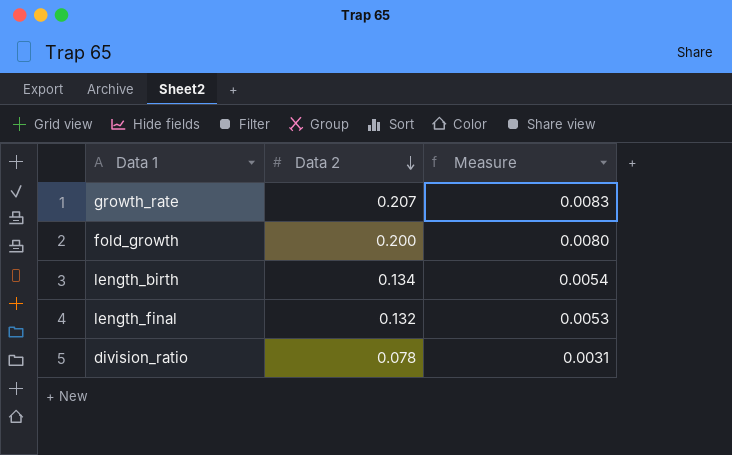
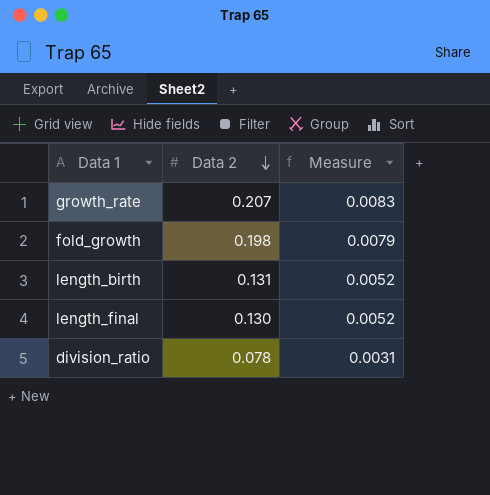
fold_growth | Data 2: 0.200 -> 0.198
fold_growth | Measure: 0.0080 -> 0.0079
length_birth | Data 2: 0.134 -> 0.131
length_birth | Measure: 0.0054 -> 0.0052
length_final | Data 2: 0.132 -> 0.130
length_final | Measure: 0.0053 -> 0.0052

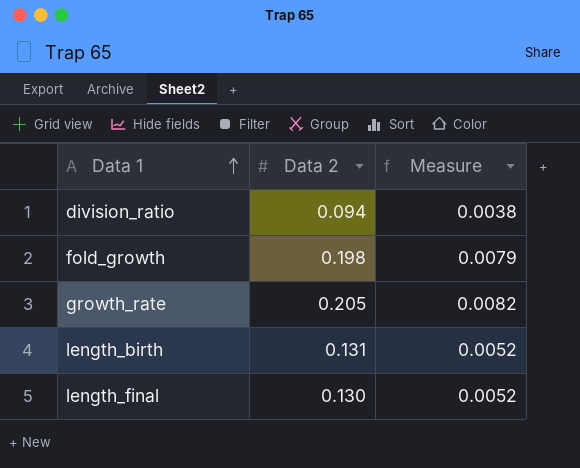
row order: Data 2 descending -> Data 1 ascending
division_ratio | Data 2: 0.078 -> 0.094
division_ratio | Measure: 0.0031 -> 0.0038
growth_rate | Data 2: 0.207 -> 0.205
growth_rate | Measure: 0.0083 -> 0.0082

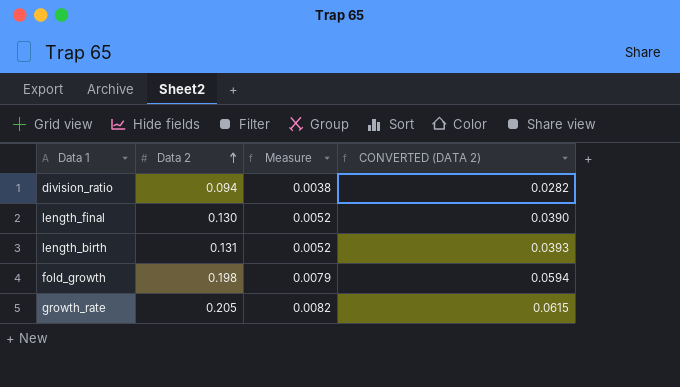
row order: Data 1 ascending -> Data 2 ascending
column CONVERTED (DATA 2) | formula: none -> [Data 2] * 0.3

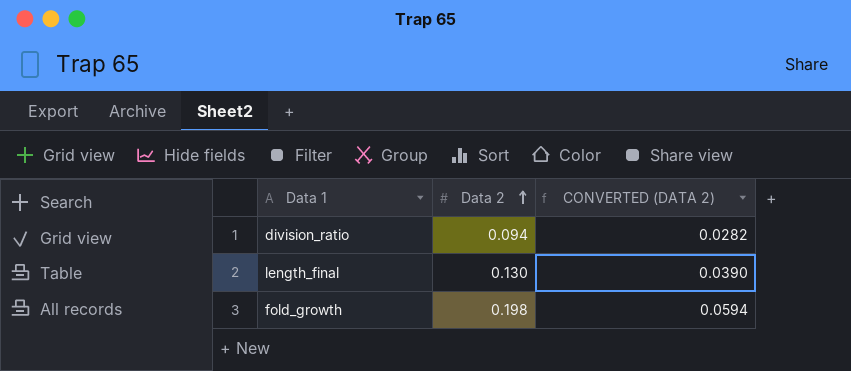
column Measure | formula: [Data 2] * 0.04 -> none
row length_birth: 0.131 | 0.0052 | 0.0393 -> none
row growth_rate: 0.205 | 0.0082 | 0.0615 -> none

